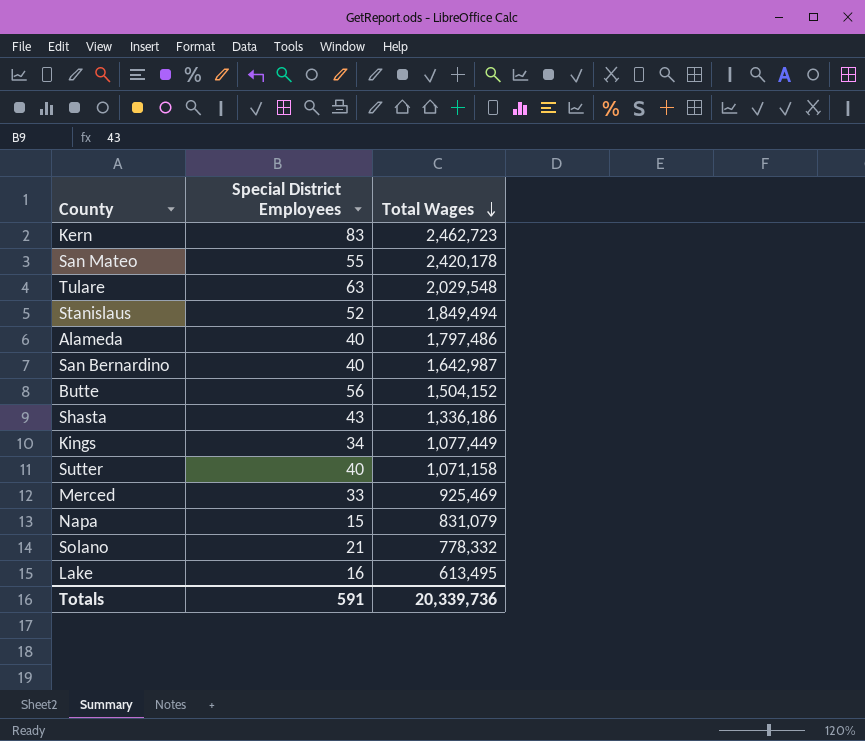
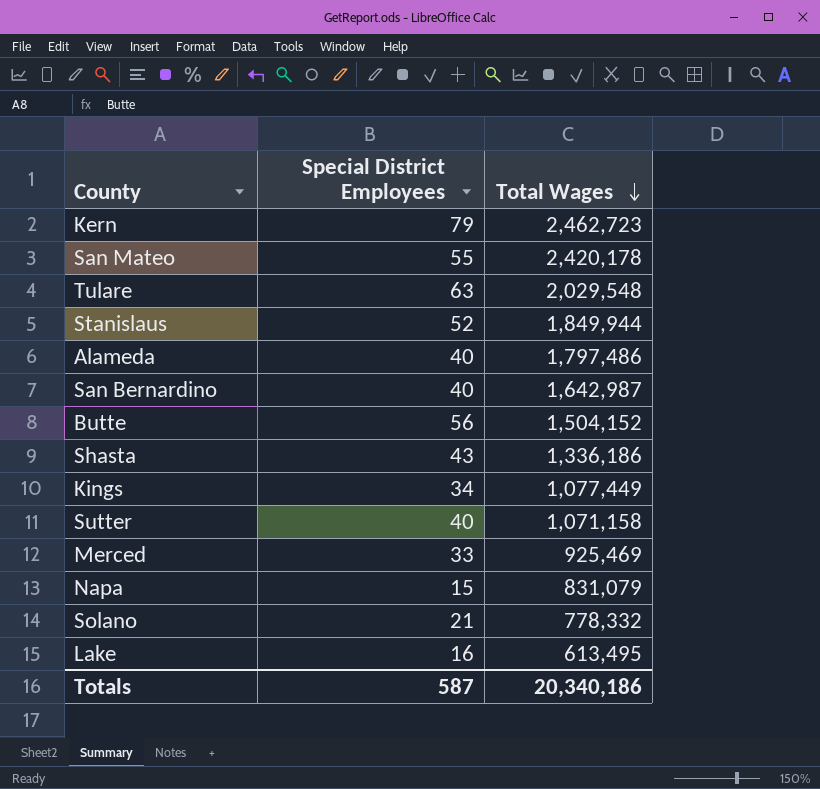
Kern | Special District Employees: 83 -> 79
Stanislaus | Total Wages: 1,849,494 -> 1,849,944
Totals | Special District Employees: 591 -> 587
Totals | Total Wages: 20,339,736 -> 20,340,186

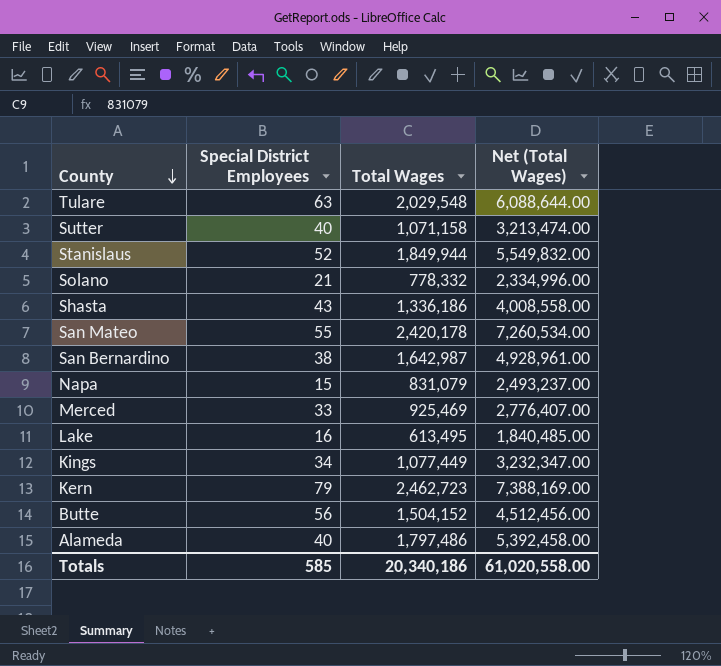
row order: Total Wages descending -> County descending
column Net (Total Wages) | formula: none -> [Total Wages] * 3
San Bernardino | Special District Employees: 40 -> 38
Totals | Special District Employees: 587 -> 585

